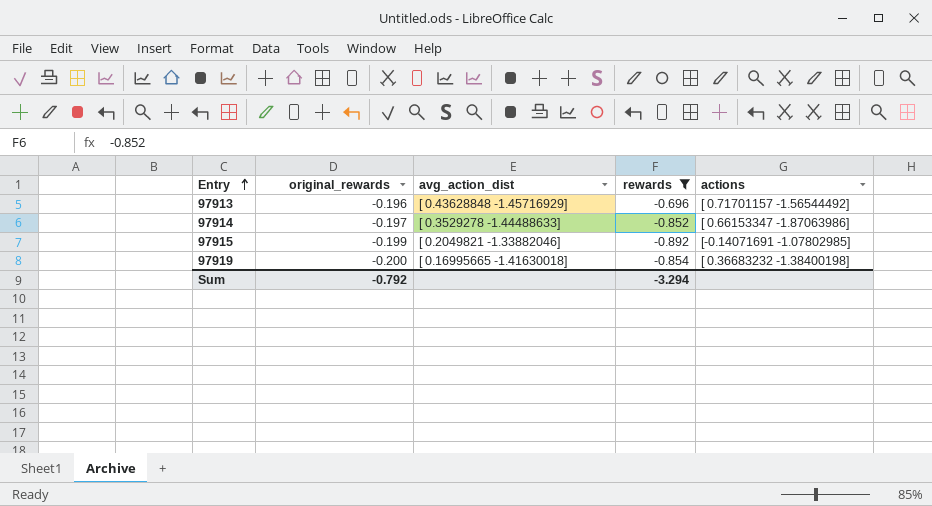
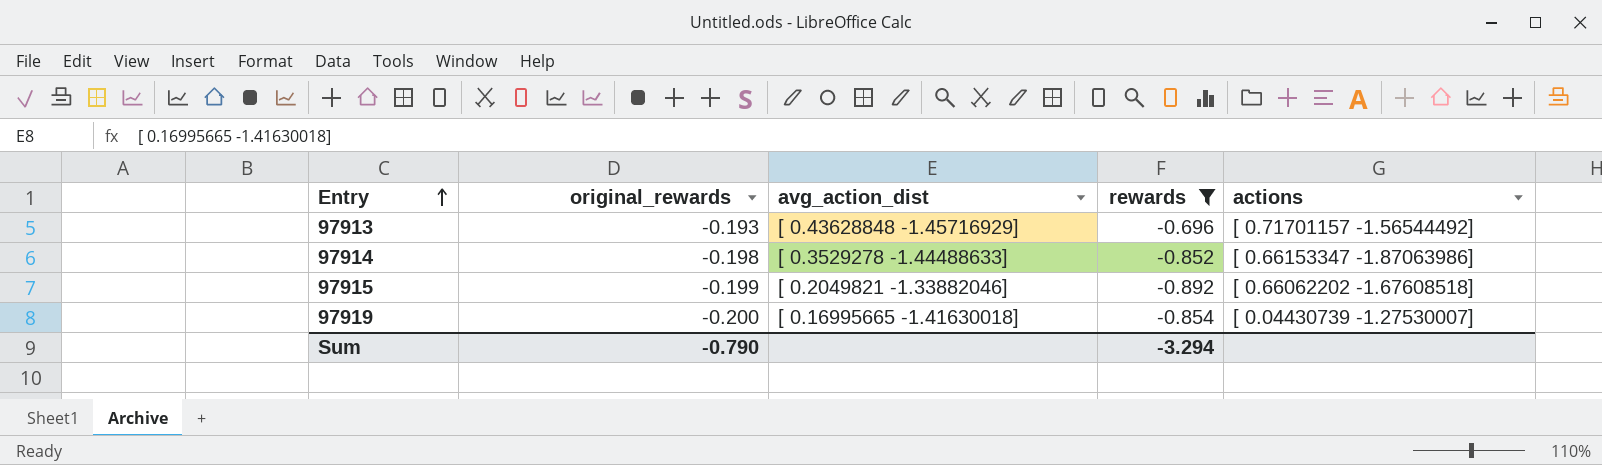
97913 | original_rewards: -0.196 -> -0.193
97914 | original_rewards: -0.197 -> -0.198
97915 | actions: [-0.14071691 -1.07802985] -> [ 0.66062202 -1.67608518]
97919 | actions: [ 0.36683232 -1.38400198] -> [ 0.04430739 -1.27530007]
Sum | original_rewards: -0.792 -> -0.790

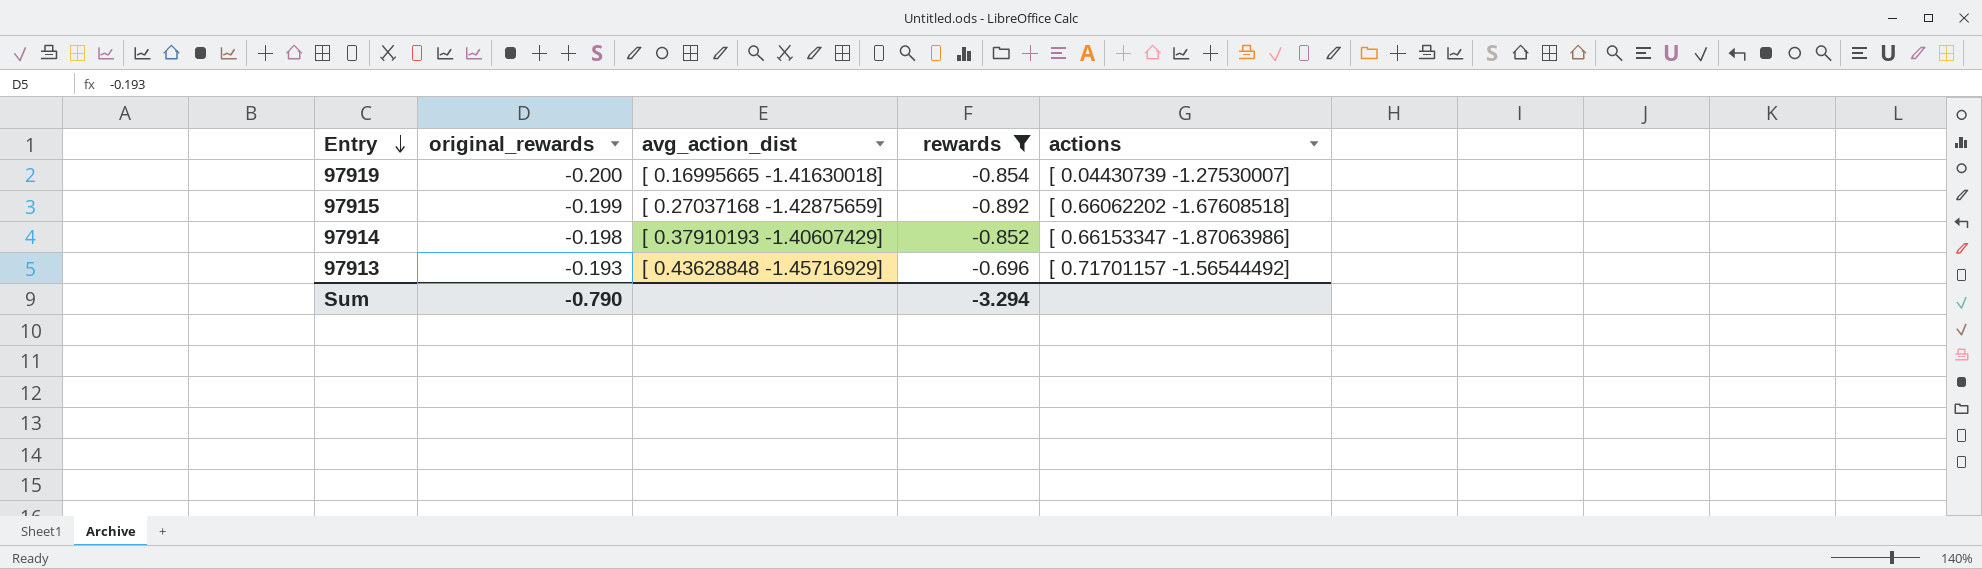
row order: Entry ascending -> Entry descending
97915 | avg_action_dist: [ 0.2049821 -1.33882046] -> [ 0.27037168 -1.42875659]
97914 | avg_action_dist: [ 0.3529278 -1.44488633] -> [ 0.37910193 -1.40607429]

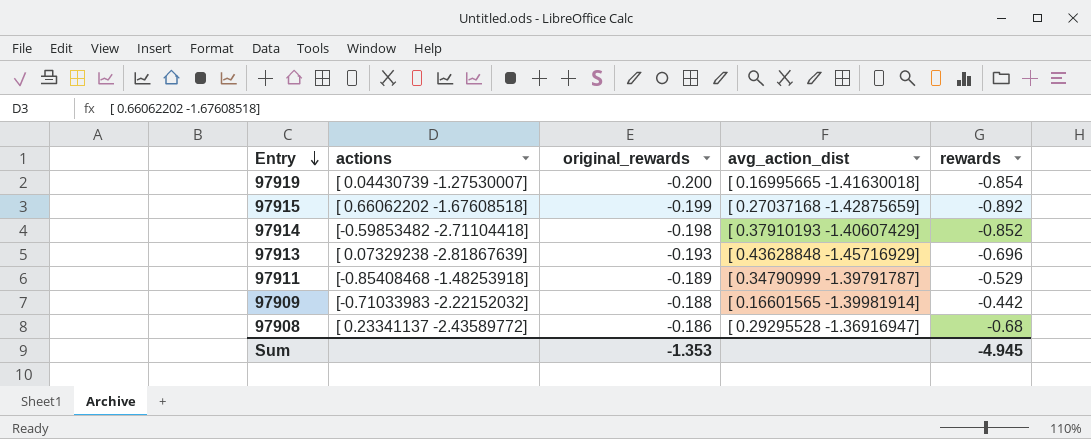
filter: rewards <= -0.696 -> none
column actions | position: 5 -> 2
97914 | actions: [ 0.66153347 -1.87063986] -> [-0.59853482 -2.71104418]
97913 | actions: [ 0.71701157 -1.56544492] -> [ 0.07329238 -2.81867639]
Sum | original_rewards: -0.790 -> -1.353
Sum | rewards: -3.294 -> -4.945

